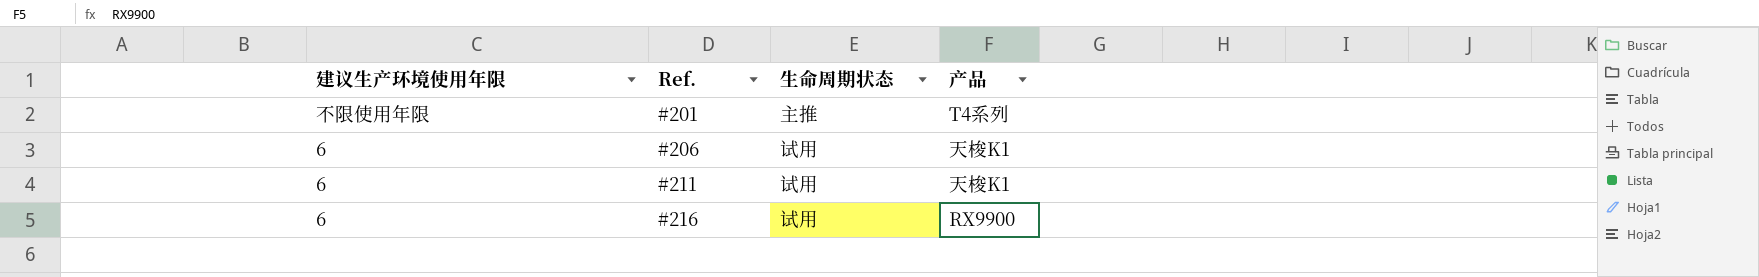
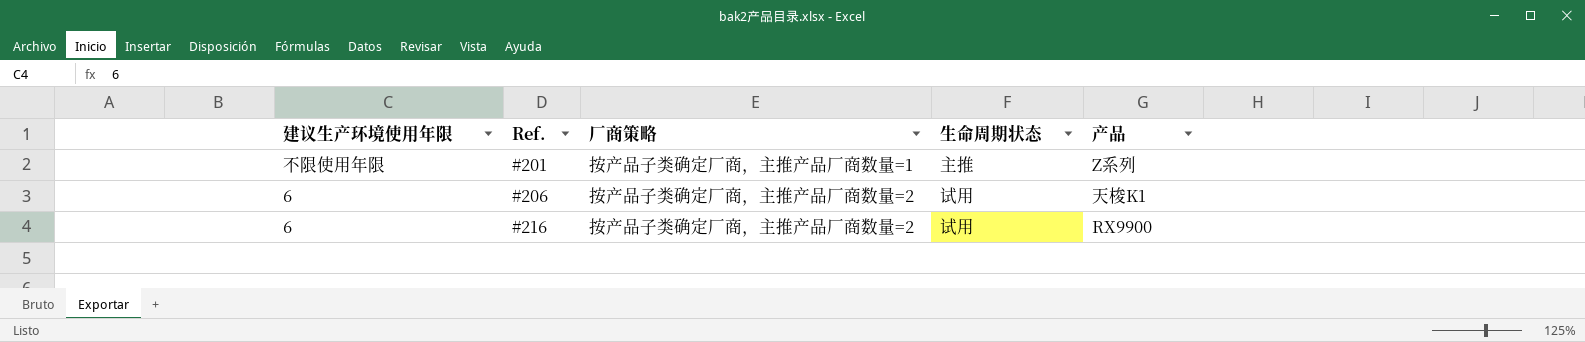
column 厂商策略 | position: none -> 3
row #211: 6 | 试用 | 天梭K1 -> none
#201 | 产品: T4系列 -> Z系列

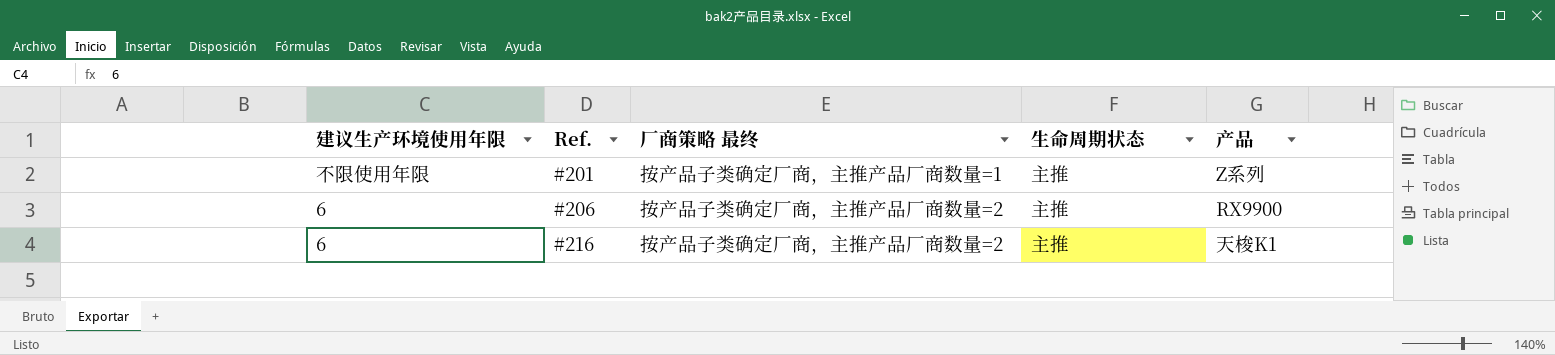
column name: 厂商策略 -> 厂商策略 最终
#206 | 生命周期状态: 试用 -> 主推
#206 | 产品: 天梭K1 -> RX9900
#216 | 生命周期状态: 试用 -> 主推
#216 | 产品: RX9900 -> 天梭K1

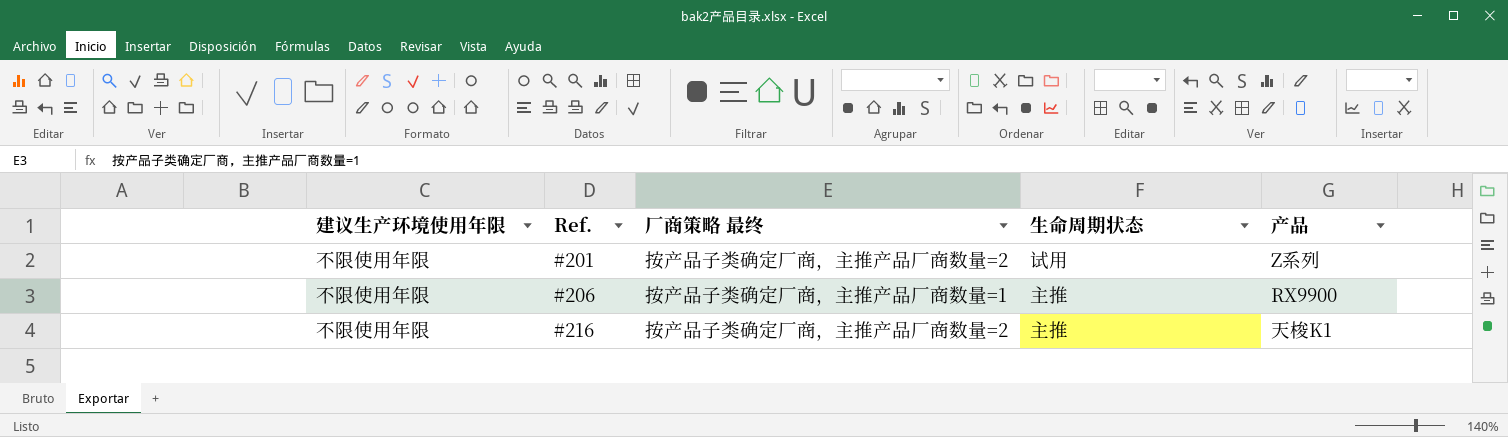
#201 | 厂商策略 最终: 按产品子类确定厂商，主推产品厂商数量=1 -> 按产品子类确定厂商，主推产品厂商数量=2
#201 | 生命周期状态: 主推 -> 试用
#206 | 建议生产环境使用年限: 6 -> 不限使用年限
#206 | 厂商策略 最终: 按产品子类确定厂商，主推产品厂商数量=2 -> 按产品子类确定厂商，主推产品厂商数量=1
#216 | 建议生产环境使用年限: 6 -> 不限使用年限

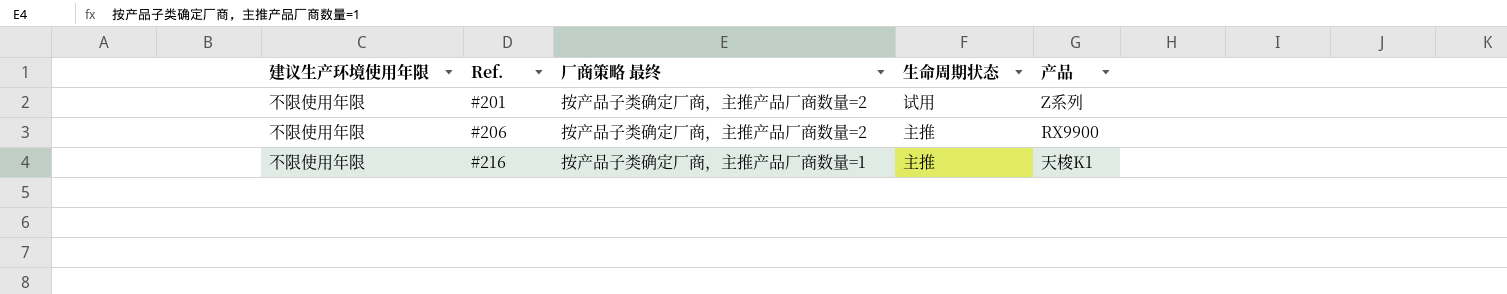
#206 | 厂商策略 最终: 按产品子类确定厂商，主推产品厂商数量=1 -> 按产品子类确定厂商，主推产品厂商数量=2
#216 | 厂商策略 最终: 按产品子类确定厂商，主推产品厂商数量=2 -> 按产品子类确定厂商，主推产品厂商数量=1

